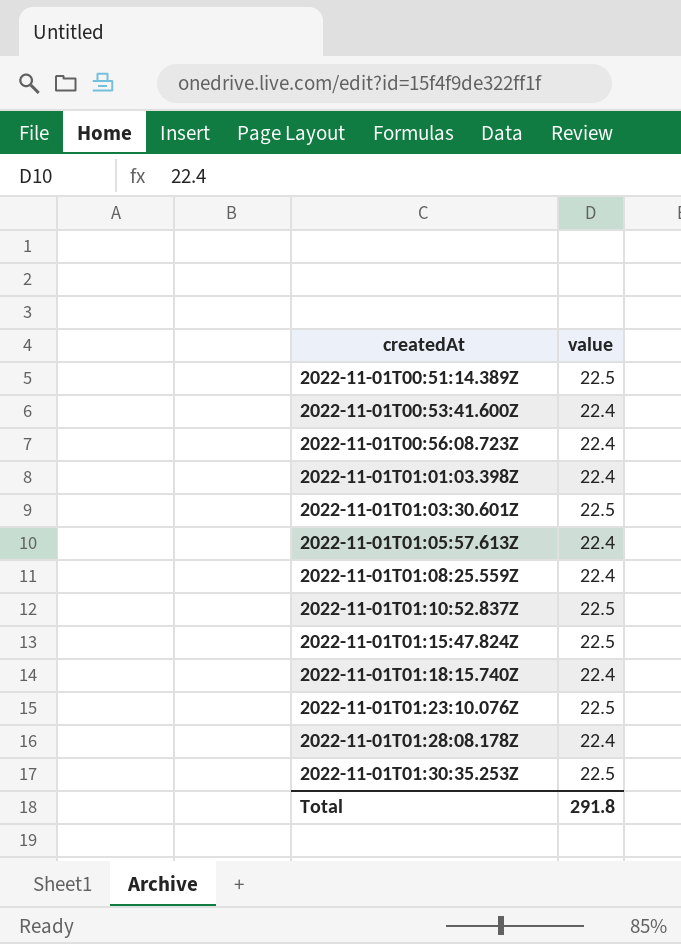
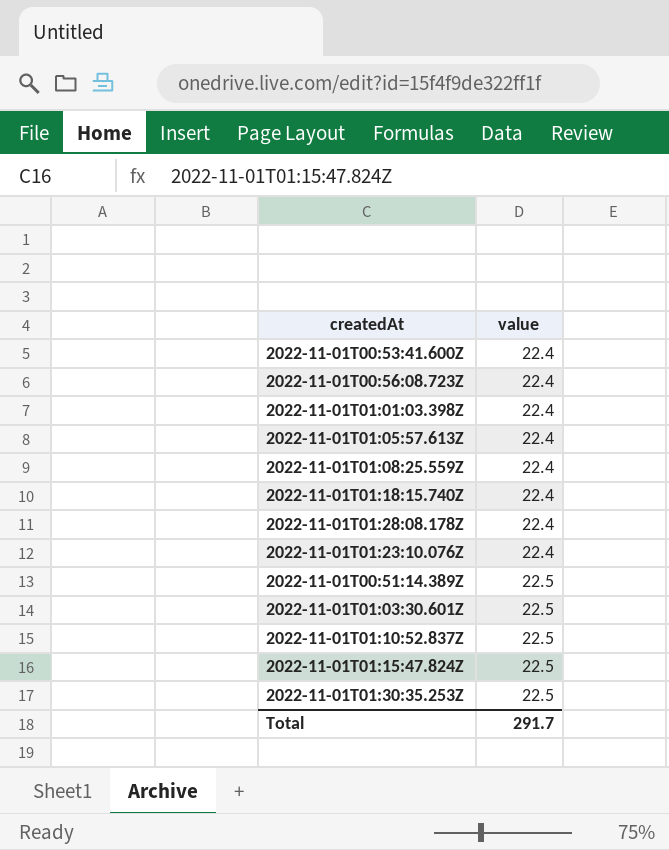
row order: createdAt ascending -> value ascending
2022-11-01T01:23:10.076Z | value: 22.5 -> 22.4
Total | value: 291.8 -> 291.7

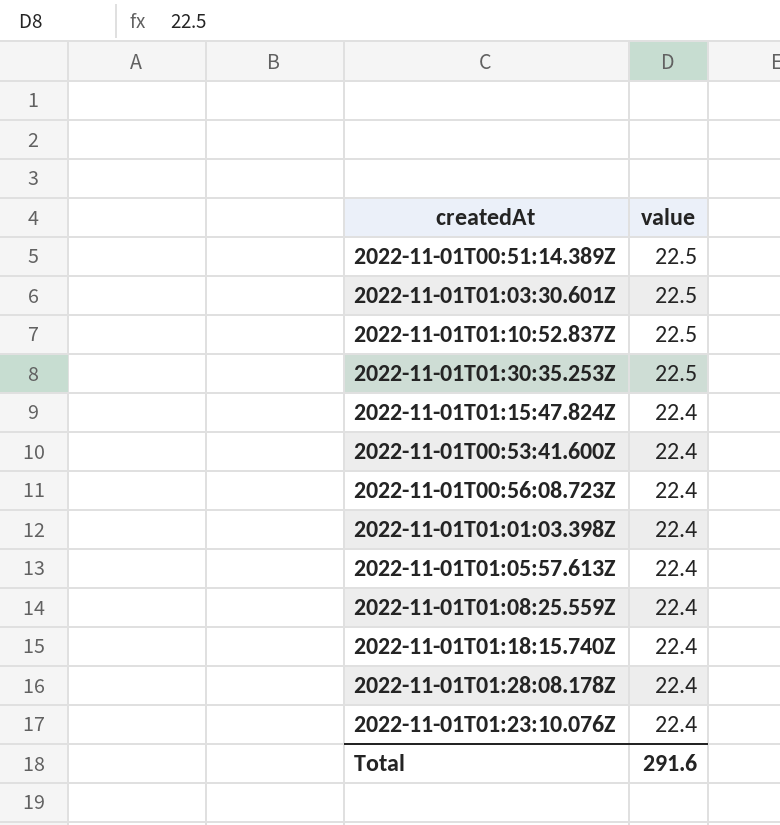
row order: value ascending -> value descending
2022-11-01T01:15:47.824Z | value: 22.5 -> 22.4
Total | value: 291.7 -> 291.6

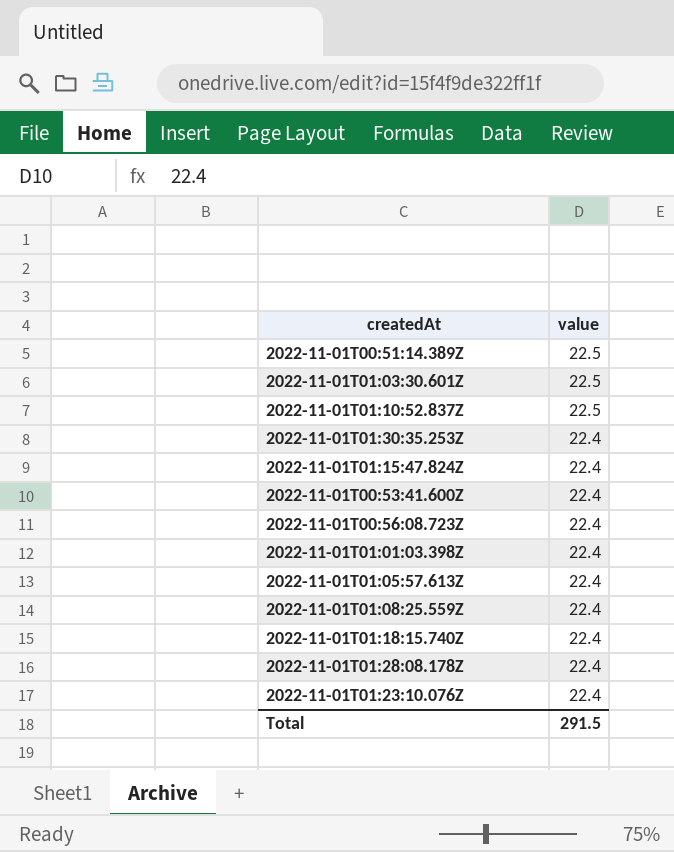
2022-11-01T01:30:35.253Z | value: 22.5 -> 22.4
Total | value: 291.6 -> 291.5

